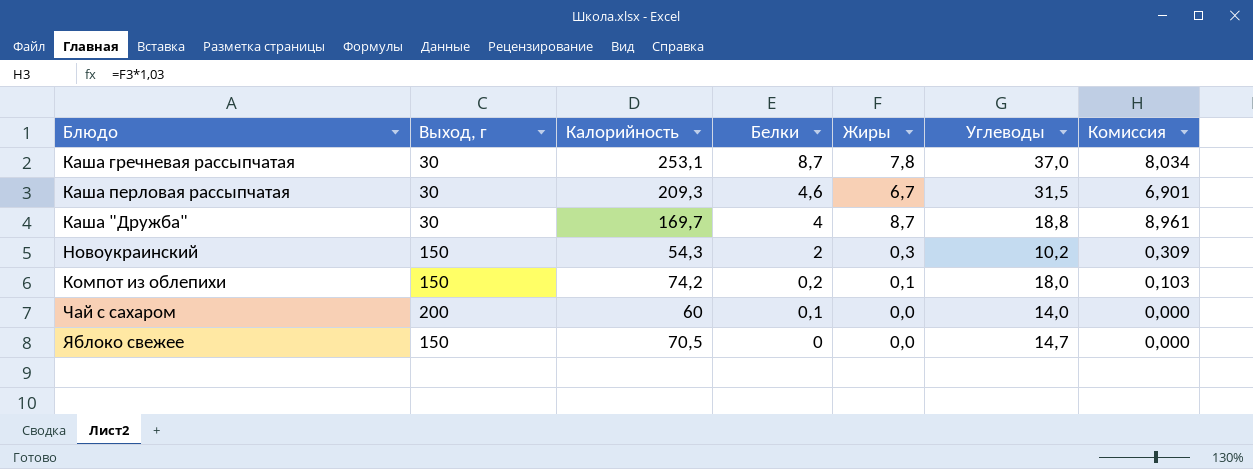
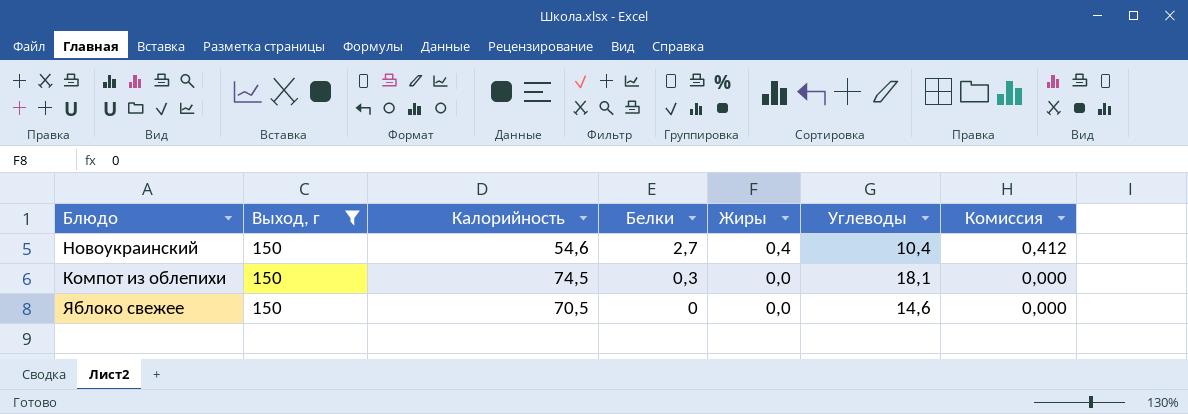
filter: none -> Выход, г = 150
Новоукраинский | Калорийность: 54,3 -> 54,6
Новоукраинский | Белки: 2 -> 2,7
Новоукраинский | Жиры: 0,3 -> 0,4
Новоукраинский | Углеводы: 10,2 -> 10,4
Новоукраинский | Комиссия: 0,309 -> 0,412
Компот из облепихи | Калорийность: 74,2 -> 74,5
Компот из облепихи | Белки: 0,2 -> 0,3
Компот из облепихи | Жиры: 0,1 -> 0,0
Компот из облепихи | Углеводы: 18,0 -> 18,1
Компот из облепихи | Комиссия: 0,103 -> 0,000
Яблоко свежее | Углеводы: 14,7 -> 14,6

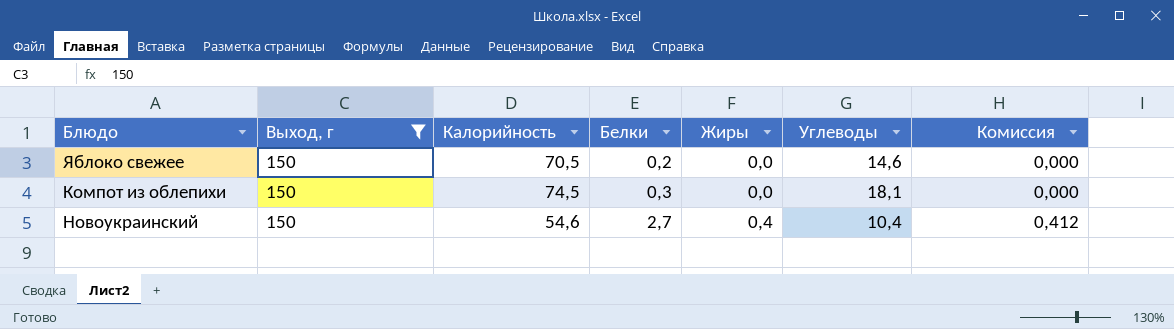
row order: Белки descending -> Белки ascending
Яблоко свежее | Белки: 0 -> 0,2

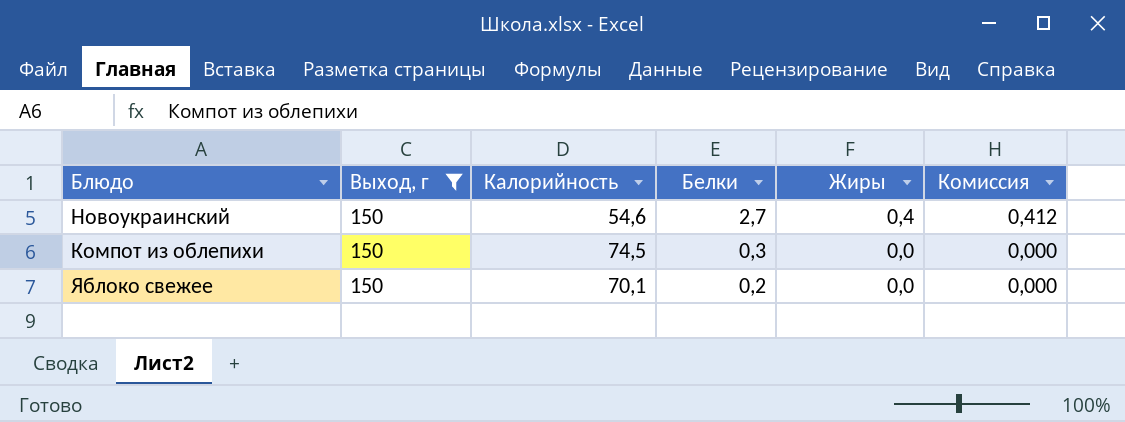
row order: Белки ascending -> Белки descending
column Углеводы | position: 6 -> none
Яблоко свежее | Калорийность: 70,5 -> 70,1

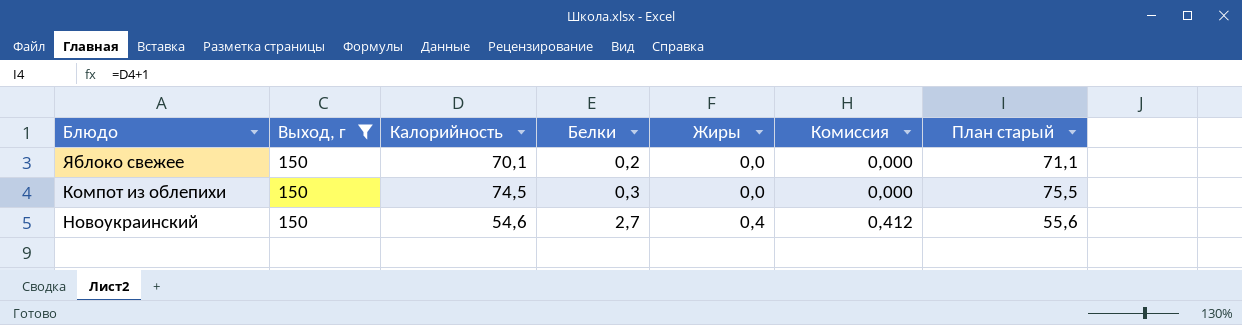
row order: Белки descending -> Белки ascending
column План старый | formula: none -> [Калорийность] + 1

